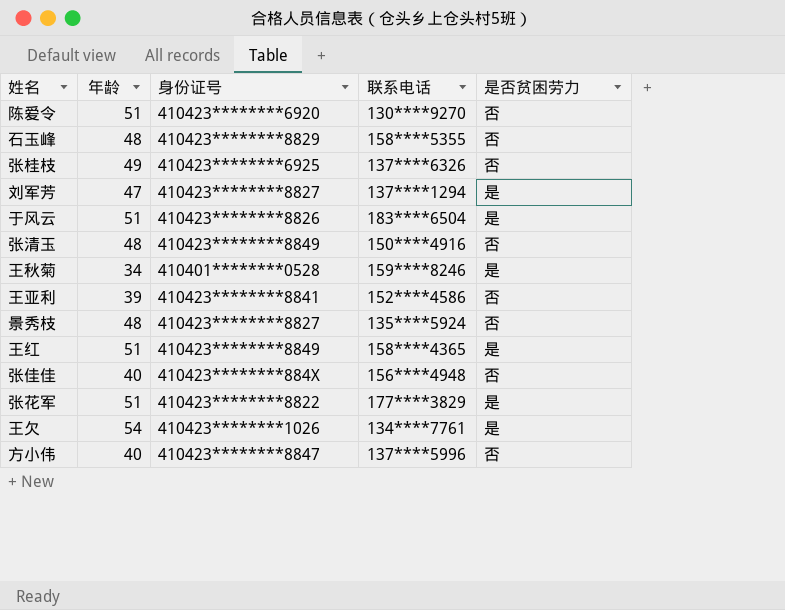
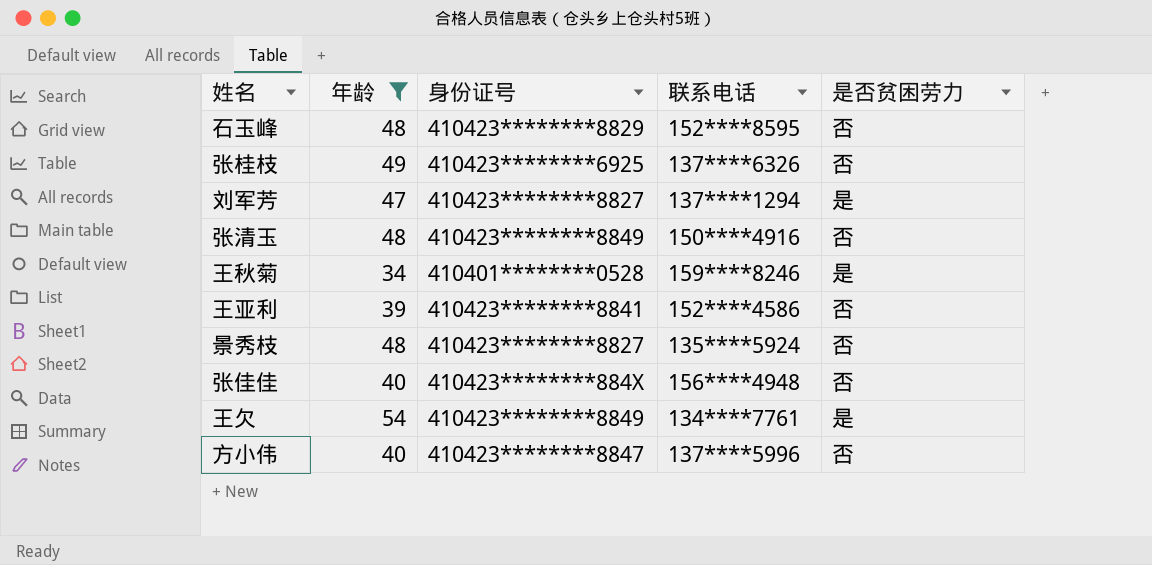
filter: none -> 年龄 != 51
石玉峰 | 联系电话: 158****5355 -> 152****8595
王欠 | 身份证号: 410423********1026 -> 410423********8849

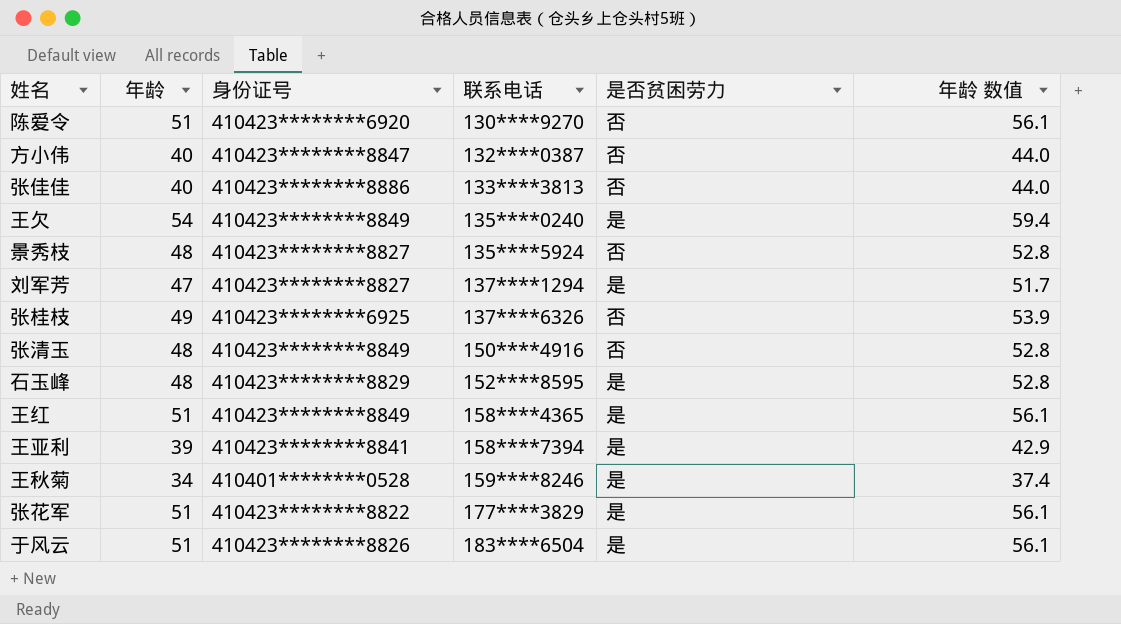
filter: 年龄 != 51 -> none
row order: none -> 联系电话 ascending
column 年龄 数值 | formula: none -> [年龄] * 1.1
方小伟 | 联系电话: 137****5996 -> 132****0387
张佳佳 | 身份证号: 410423********884X -> 410423********8886
张佳佳 | 联系电话: 156****4948 -> 133****3813
王欠 | 联系电话: 134****7761 -> 135****0240
石玉峰 | 是否贫困劳力: 否 -> 是
王亚利 | 联系电话: 152****4586 -> 158****7394
王亚利 | 是否贫困劳力: 否 -> 是

